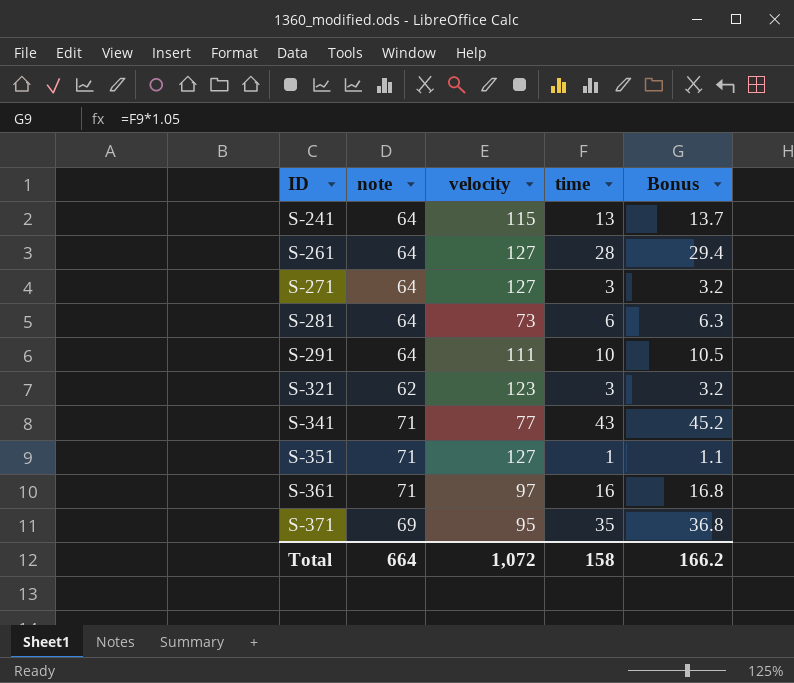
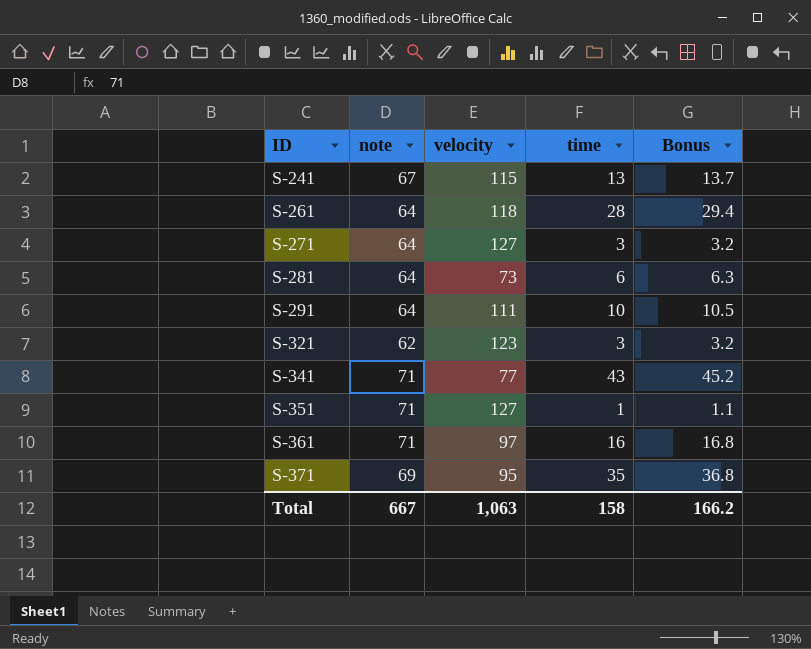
S-241 | note: 64 -> 67
S-261 | velocity: 127 -> 118
Total | note: 664 -> 667
Total | velocity: 1,072 -> 1,063

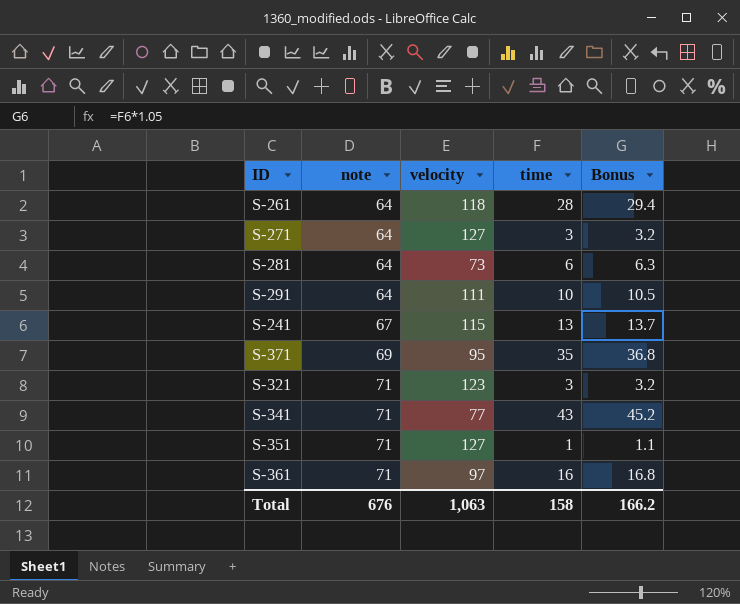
row order: ID ascending -> note ascending
S-321 | note: 62 -> 71
Total | note: 667 -> 676

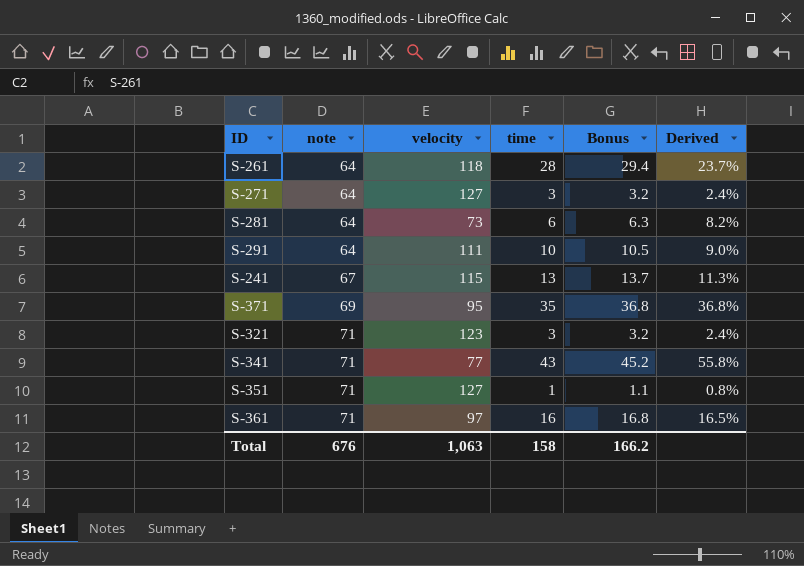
column Derived | formula: none -> [time] / [velocity]

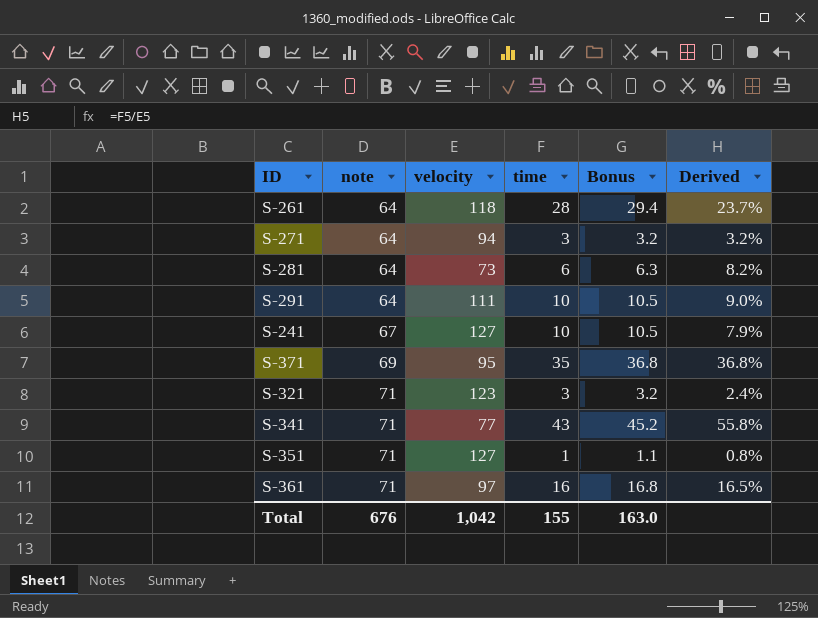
S-271 | velocity: 127 -> 94
S-271 | Derived: 2.4% -> 3.2%
S-241 | velocity: 115 -> 127
S-241 | time: 13 -> 10
S-241 | Bonus: 13.7 -> 10.5
S-241 | Derived: 11.3% -> 7.9%
Total | velocity: 1,063 -> 1,042
Total | time: 158 -> 155
Total | Bonus: 166.2 -> 163.0

